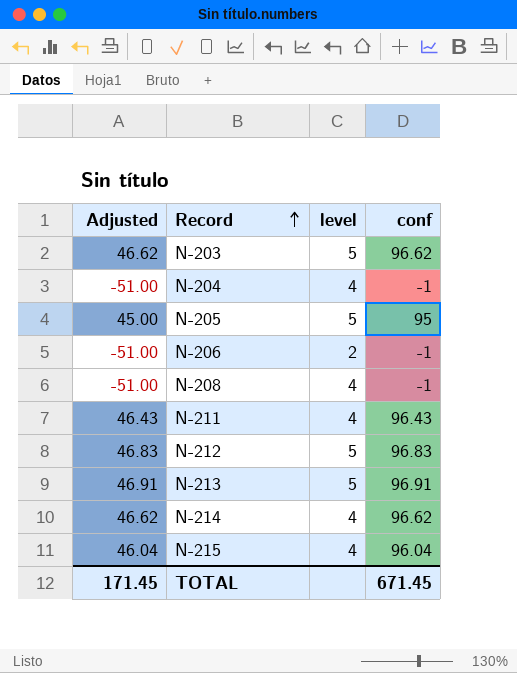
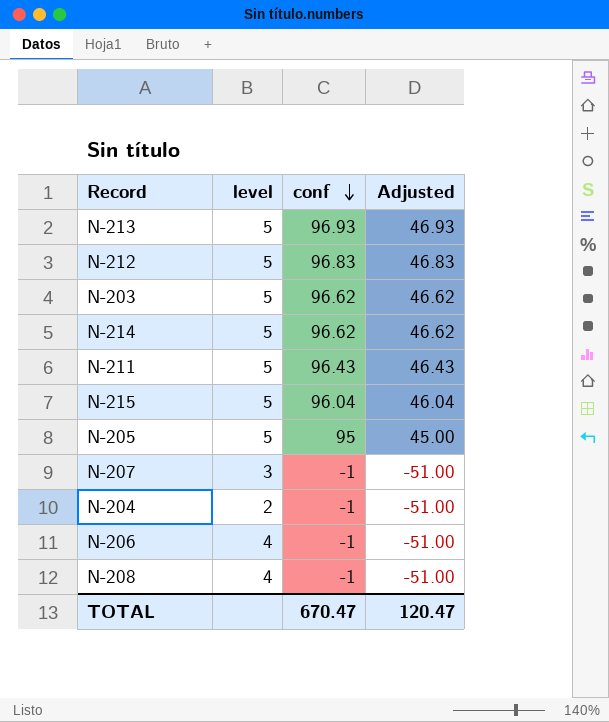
row order: Record ascending -> conf descending
column Adjusted | position: 1 -> 4
N-213 | conf: 96.91 -> 96.93
N-213 | Adjusted: 46.91 -> 46.93
N-214 | level: 4 -> 5
N-211 | level: 4 -> 5
N-215 | level: 4 -> 5
row N-207: none -> 3 | -1 | -51.00
N-204 | level: 4 -> 2
N-206 | level: 2 -> 4
TOTAL | conf: 671.45 -> 670.47
TOTAL | Adjusted: 171.45 -> 120.47

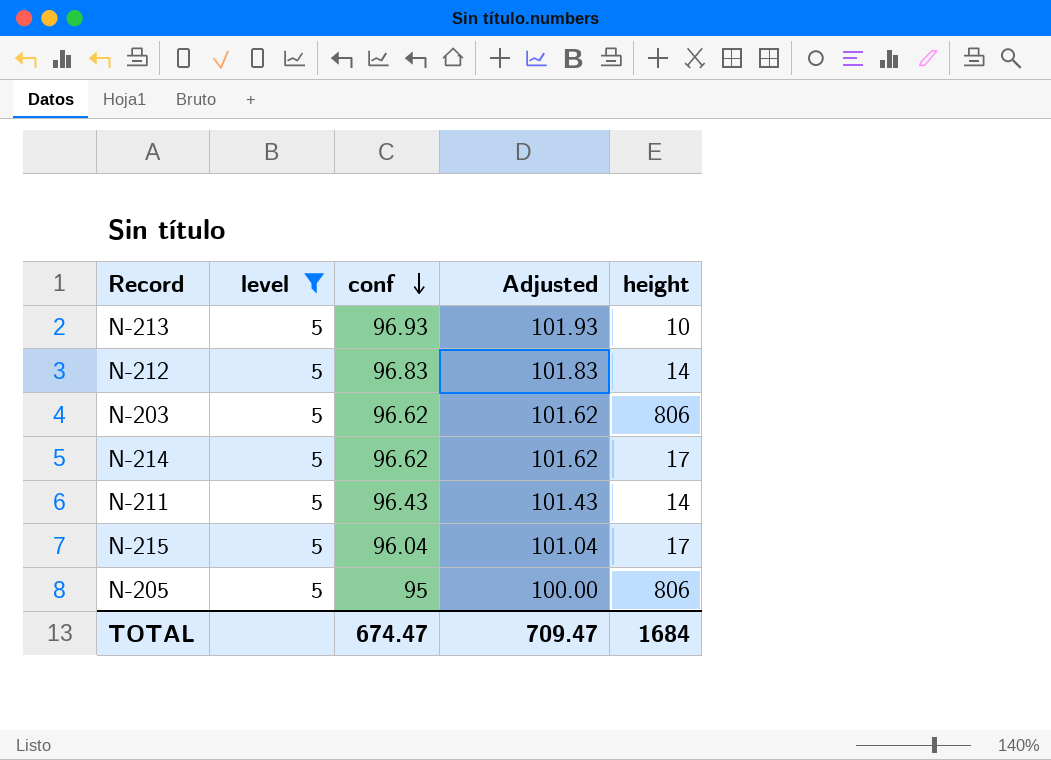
filter: none -> level = 5
column Adjusted | formula: [conf] - 50 -> [conf] + 5
column height | position: none -> 5
TOTAL | conf: 670.47 -> 674.47
TOTAL | Adjusted: 120.47 -> 709.47

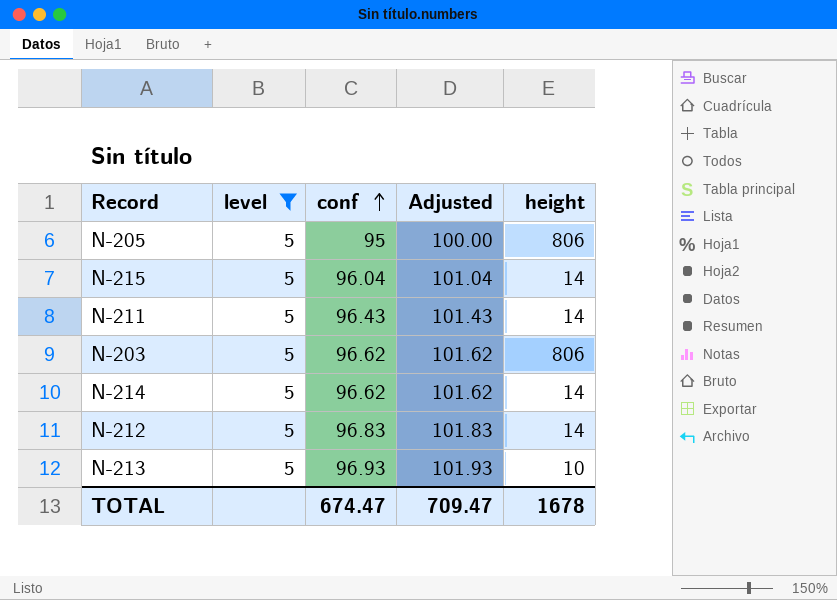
row order: conf descending -> conf ascending
N-215 | height: 17 -> 14
N-214 | height: 17 -> 14
TOTAL | height: 1684 -> 1678

